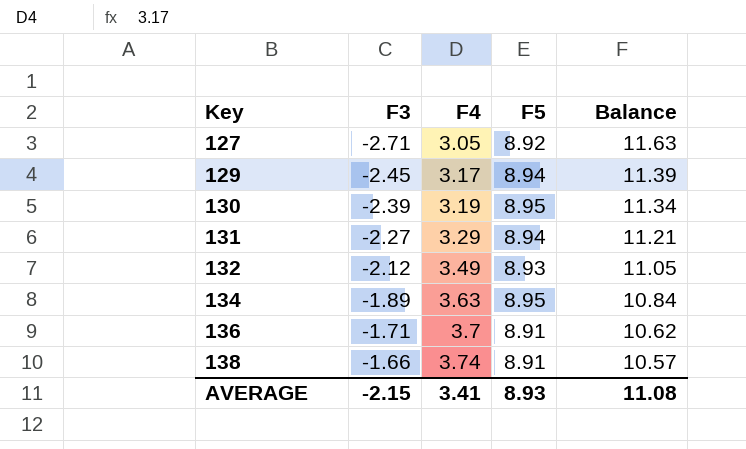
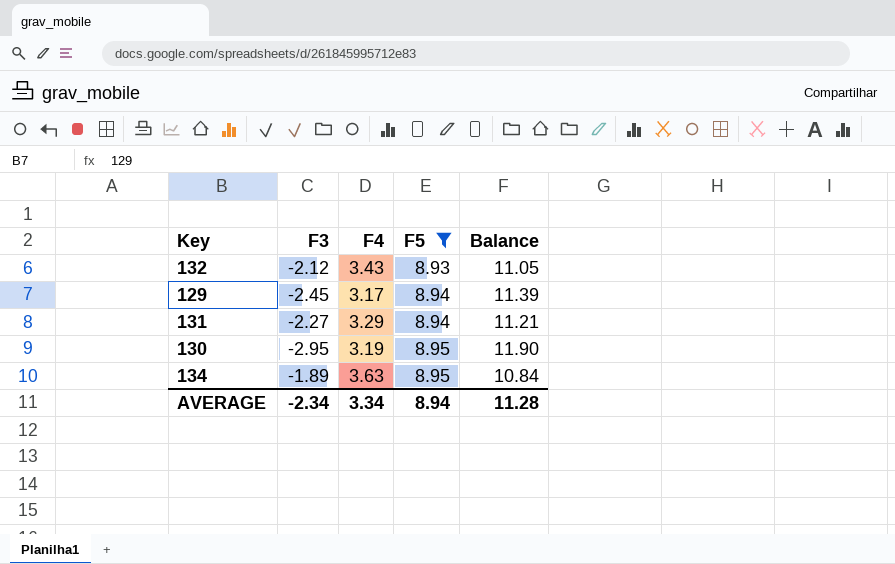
filter: none -> F5 >= 8.93
row order: Key ascending -> F5 ascending
132 | F4: 3.49 -> 3.43
130 | F3: -2.39 -> -2.95
130 | Balance: 11.34 -> 11.90
AVERAGE | F3: -2.15 -> -2.34
AVERAGE | F4: 3.41 -> 3.34
AVERAGE | F5: 8.93 -> 8.94
AVERAGE | Balance: 11.08 -> 11.28

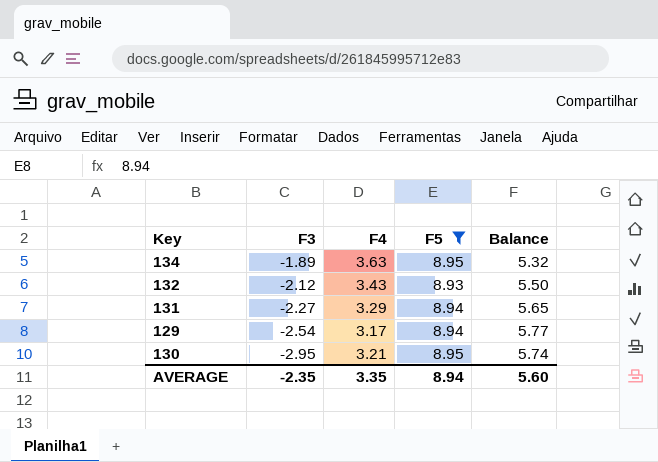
row order: F5 ascending -> F3 descending
column Balance | formula: [F5] - [F3] -> [F5] - [F4]
129 | F3: -2.45 -> -2.54
130 | F4: 3.19 -> 3.21
AVERAGE | F3: -2.34 -> -2.35
AVERAGE | F4: 3.34 -> 3.35
AVERAGE | Balance: 11.28 -> 5.60

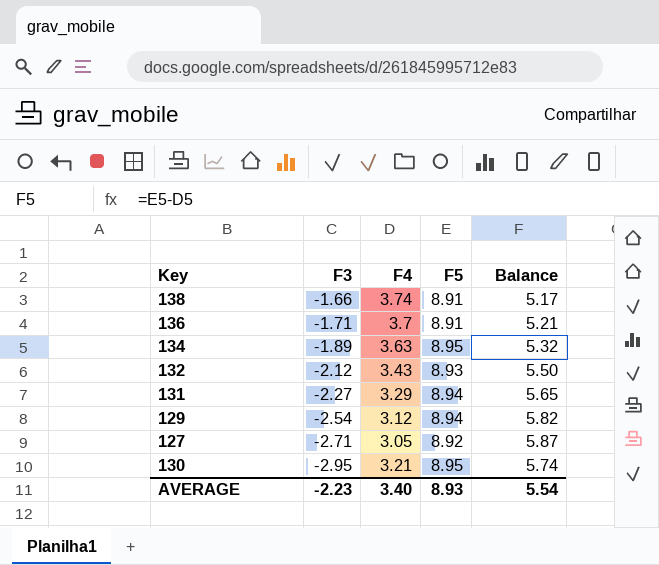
filter: F5 >= 8.93 -> none
129 | F4: 3.17 -> 3.12
129 | Balance: 5.77 -> 5.82
AVERAGE | F3: -2.35 -> -2.23
AVERAGE | F4: 3.35 -> 3.40
AVERAGE | F5: 8.94 -> 8.93
AVERAGE | Balance: 5.60 -> 5.54

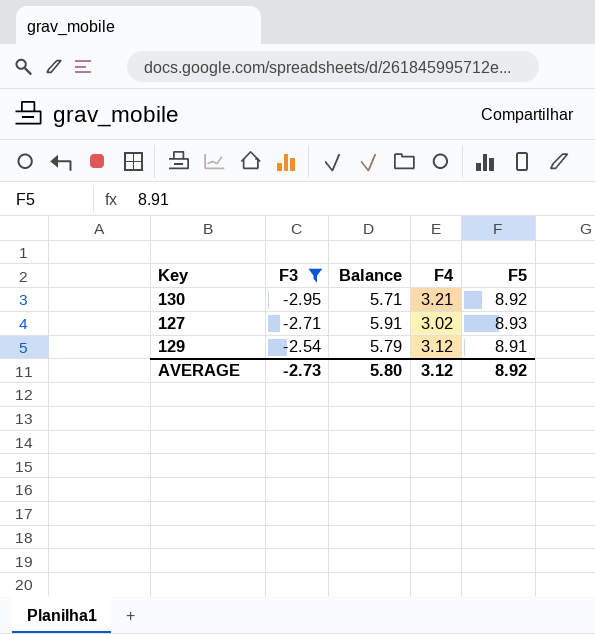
filter: none -> F3 <= -2.54
row order: F3 descending -> F3 ascending
column Balance | position: 5 -> 3
130 | Balance: 5.74 -> 5.71
130 | F5: 8.95 -> 8.92
127 | Balance: 5.87 -> 5.91
127 | F4: 3.05 -> 3.02
127 | F5: 8.92 -> 8.93
129 | Balance: 5.82 -> 5.79
129 | F5: 8.94 -> 8.91
AVERAGE | F3: -2.23 -> -2.73
AVERAGE | Balance: 5.54 -> 5.80
AVERAGE | F4: 3.40 -> 3.12
AVERAGE | F5: 8.93 -> 8.92

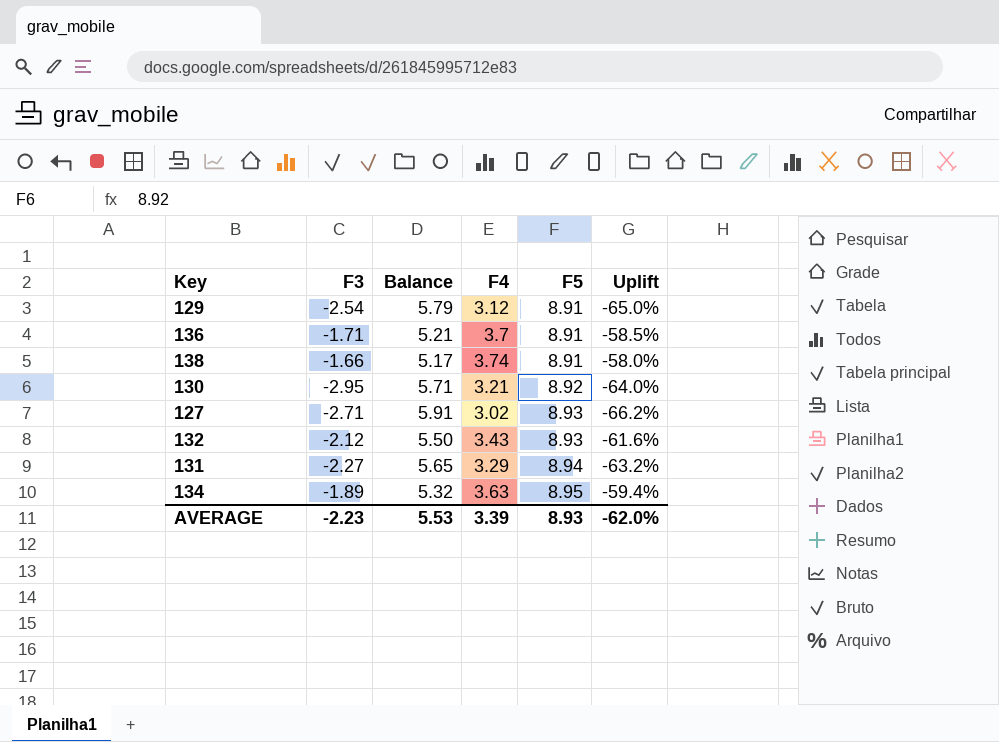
filter: F3 <= -2.54 -> none
row order: F3 ascending -> F5 ascending
column Uplift | formula: none -> ([F4] - [F5]) / [F5]
AVERAGE | F3: -2.73 -> -2.23
AVERAGE | Balance: 5.80 -> 5.53
AVERAGE | F4: 3.12 -> 3.39
AVERAGE | F5: 8.92 -> 8.93

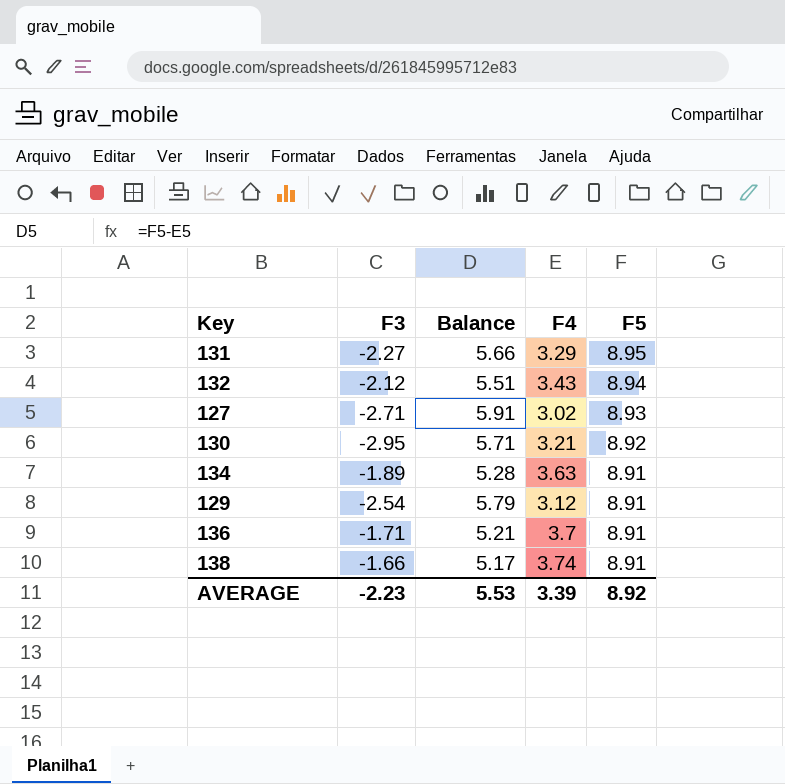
row order: F5 ascending -> F5 descending
column Uplift | formula: ([F4] - [F5]) / [F5] -> none
131 | Balance: 5.65 -> 5.66
131 | F5: 8.94 -> 8.95
132 | Balance: 5.50 -> 5.51
132 | F5: 8.93 -> 8.94
134 | Balance: 5.32 -> 5.28
134 | F5: 8.95 -> 8.91
AVERAGE | F5: 8.93 -> 8.92

